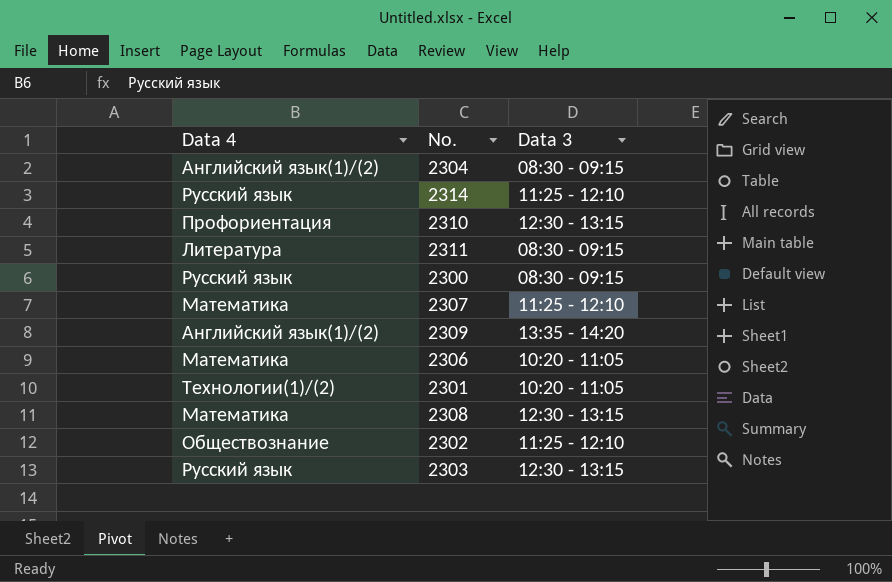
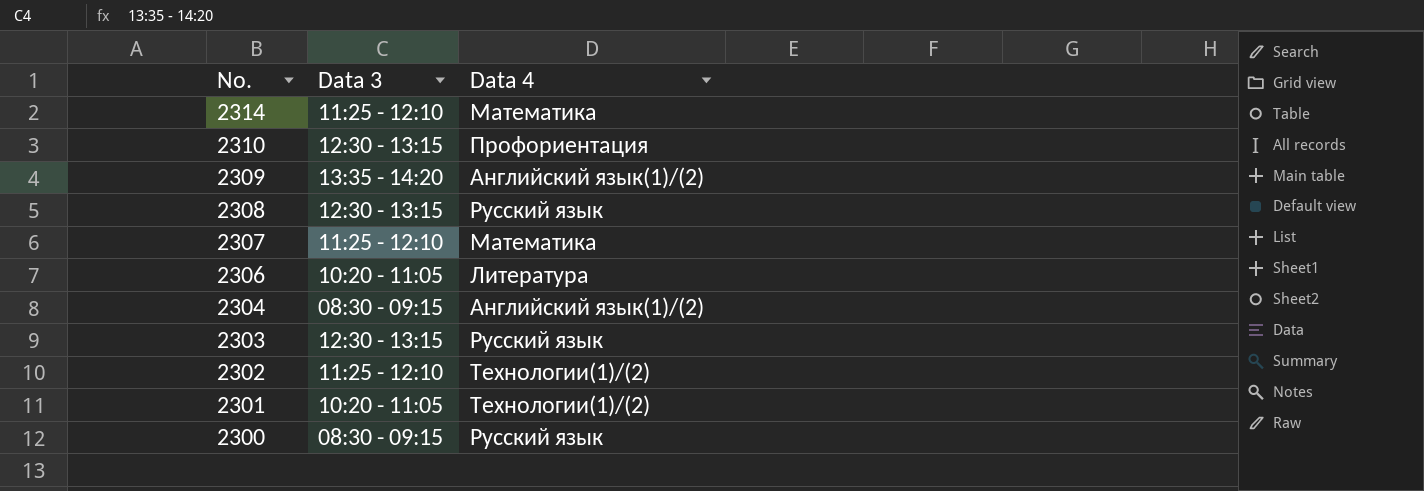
row order: none -> No. descending
column Data 4 | position: 1 -> 3
row 2311: Литература | 08:30 - 09:15 -> none
2314 | Data 4: Русский язык -> Математика
2308 | Data 4: Математика -> Русский язык
2306 | Data 4: Математика -> Литература
2302 | Data 4: Обществознание -> Технологии(1)/(2)

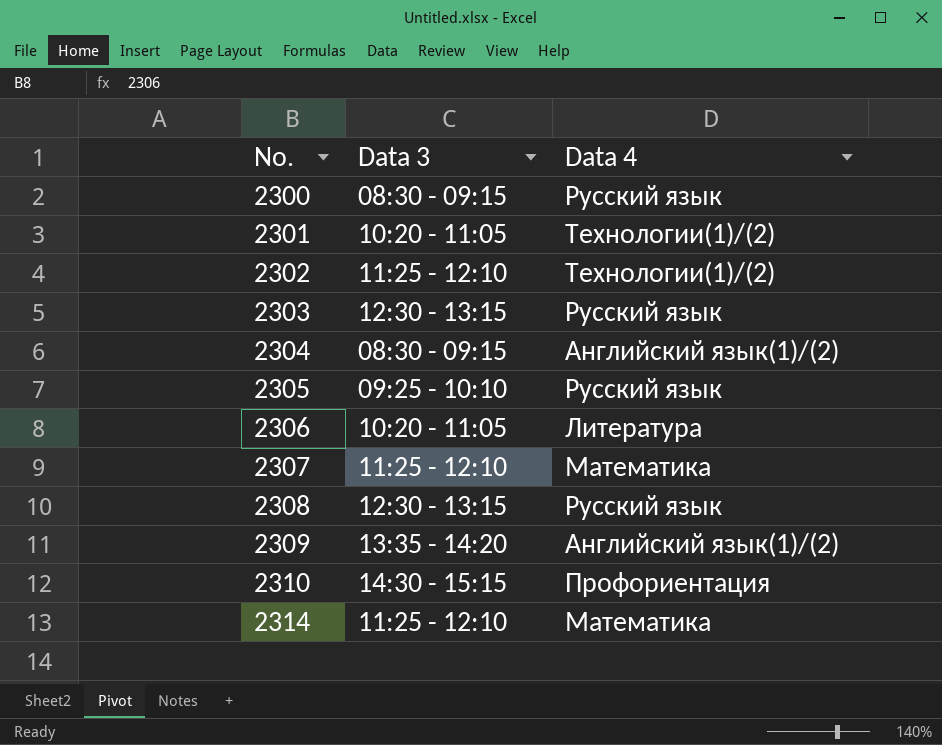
row order: No. descending -> No. ascending
row 2305: none -> 09:25 - 10:10 | Русский язык
2310 | Data 3: 12:30 - 13:15 -> 14:30 - 15:15

